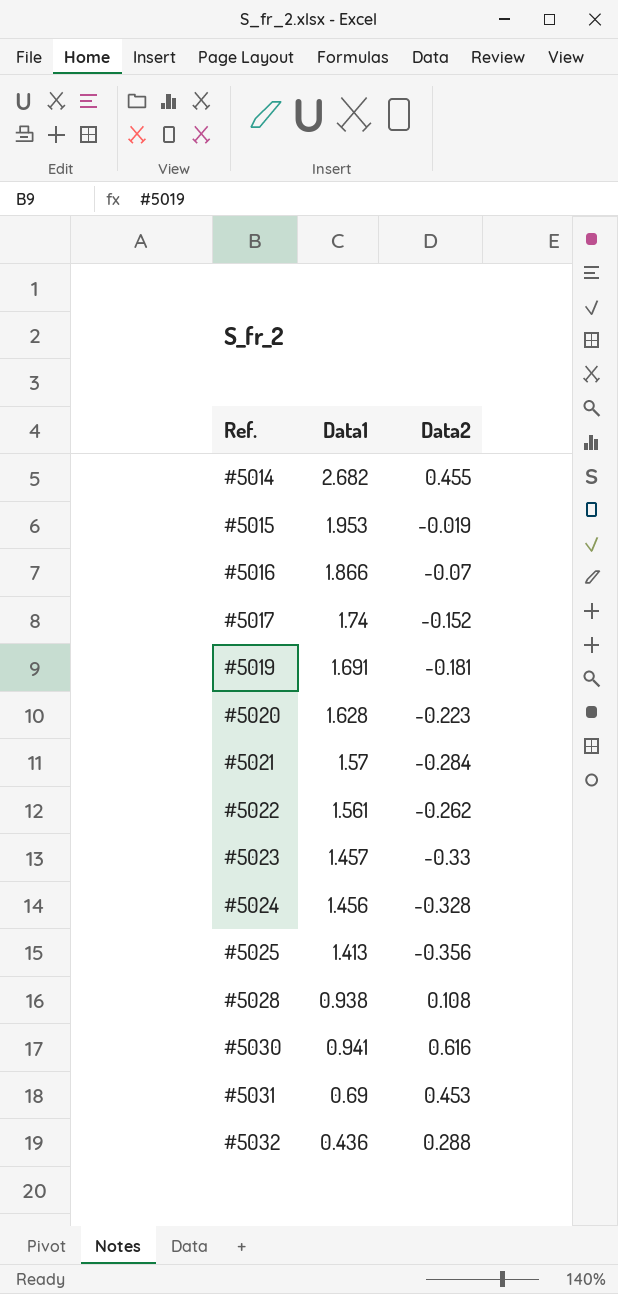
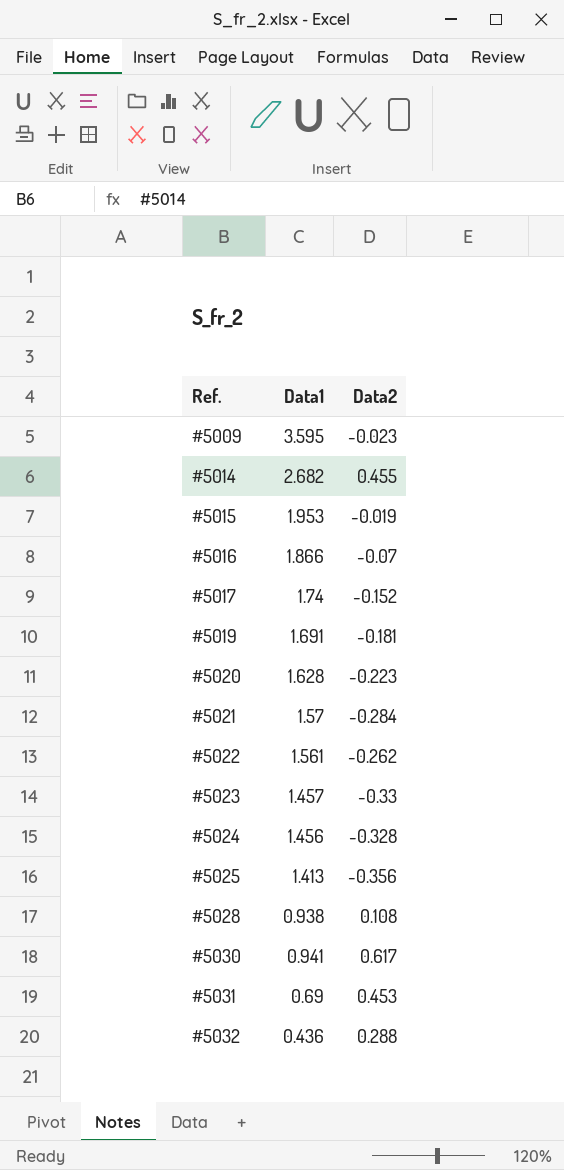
row #5009: none -> 3.595 | -0.023
#5030 | Data2: 0.616 -> 0.617

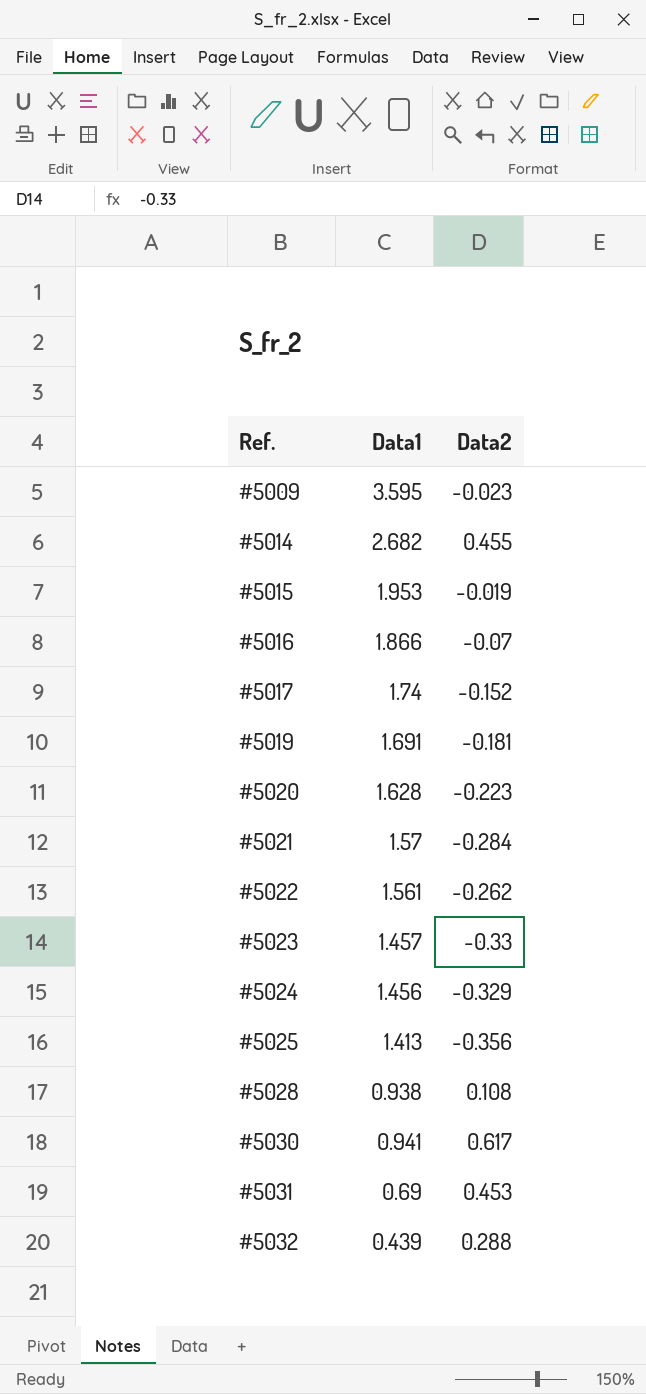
#5024 | Data2: -0.328 -> -0.329
#5032 | Data1: 0.436 -> 0.439

